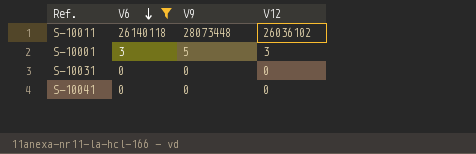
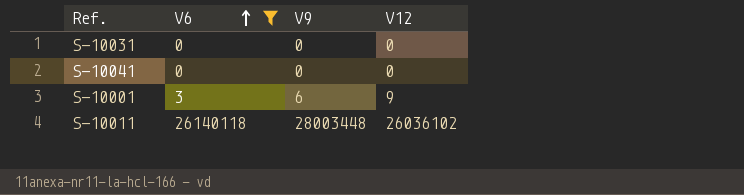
row order: V6 descending -> V6 ascending
S-10001 | V9: 5 -> 6
S-10001 | V12: 3 -> 9
S-10011 | V9: 28073448 -> 28003448

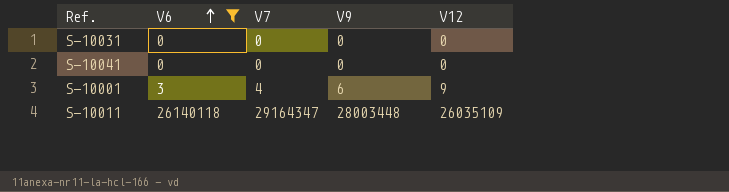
column V7 | position: none -> 3
S-10011 | V12: 26036102 -> 26035109

